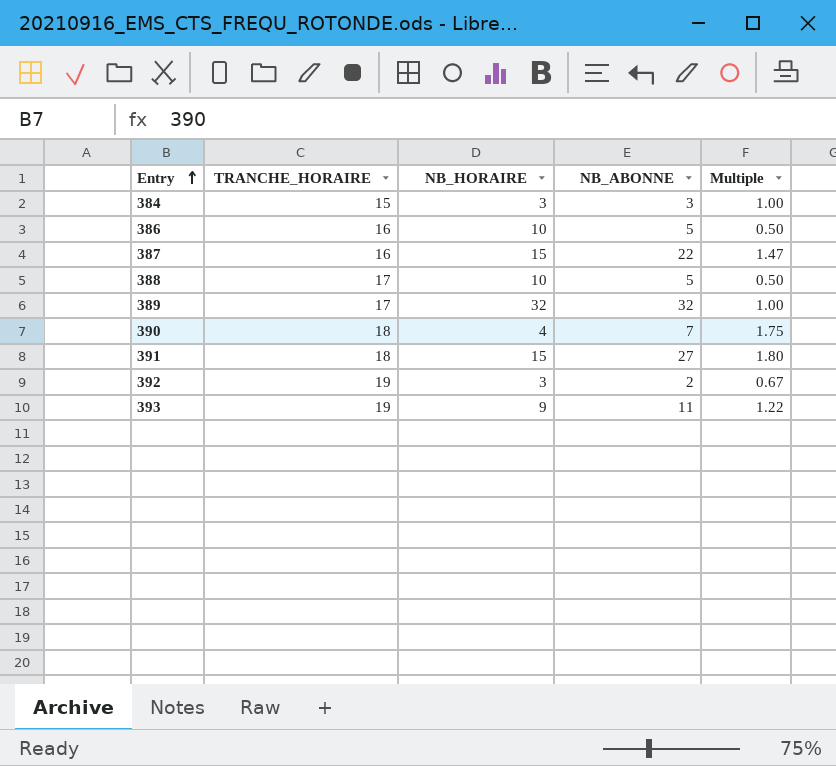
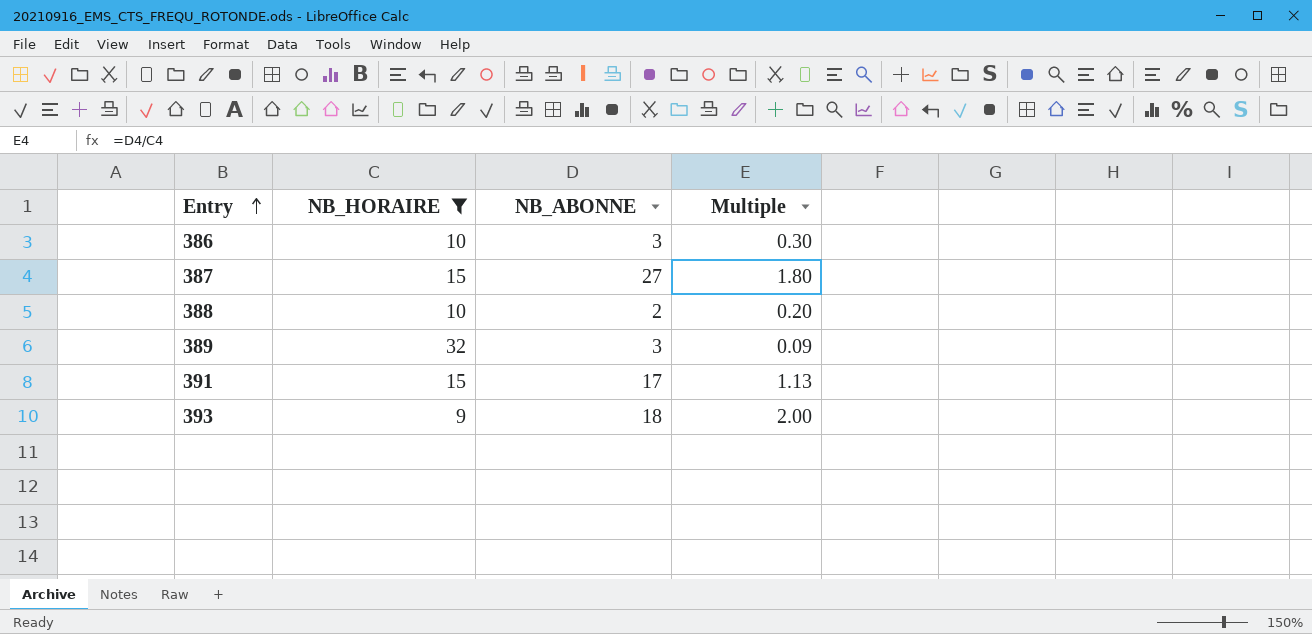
filter: none -> NB_HORAIRE >= 9
column TRANCHE_HORAIRE | position: 2 -> none
386 | NB_ABONNE: 5 -> 3
386 | Multiple: 0.50 -> 0.30
387 | NB_ABONNE: 22 -> 27
387 | Multiple: 1.47 -> 1.80
388 | NB_ABONNE: 5 -> 2
388 | Multiple: 0.50 -> 0.20
389 | NB_ABONNE: 32 -> 3
389 | Multiple: 1.00 -> 0.09
391 | NB_ABONNE: 27 -> 17
391 | Multiple: 1.80 -> 1.13
393 | NB_ABONNE: 11 -> 18
393 | Multiple: 1.22 -> 2.00

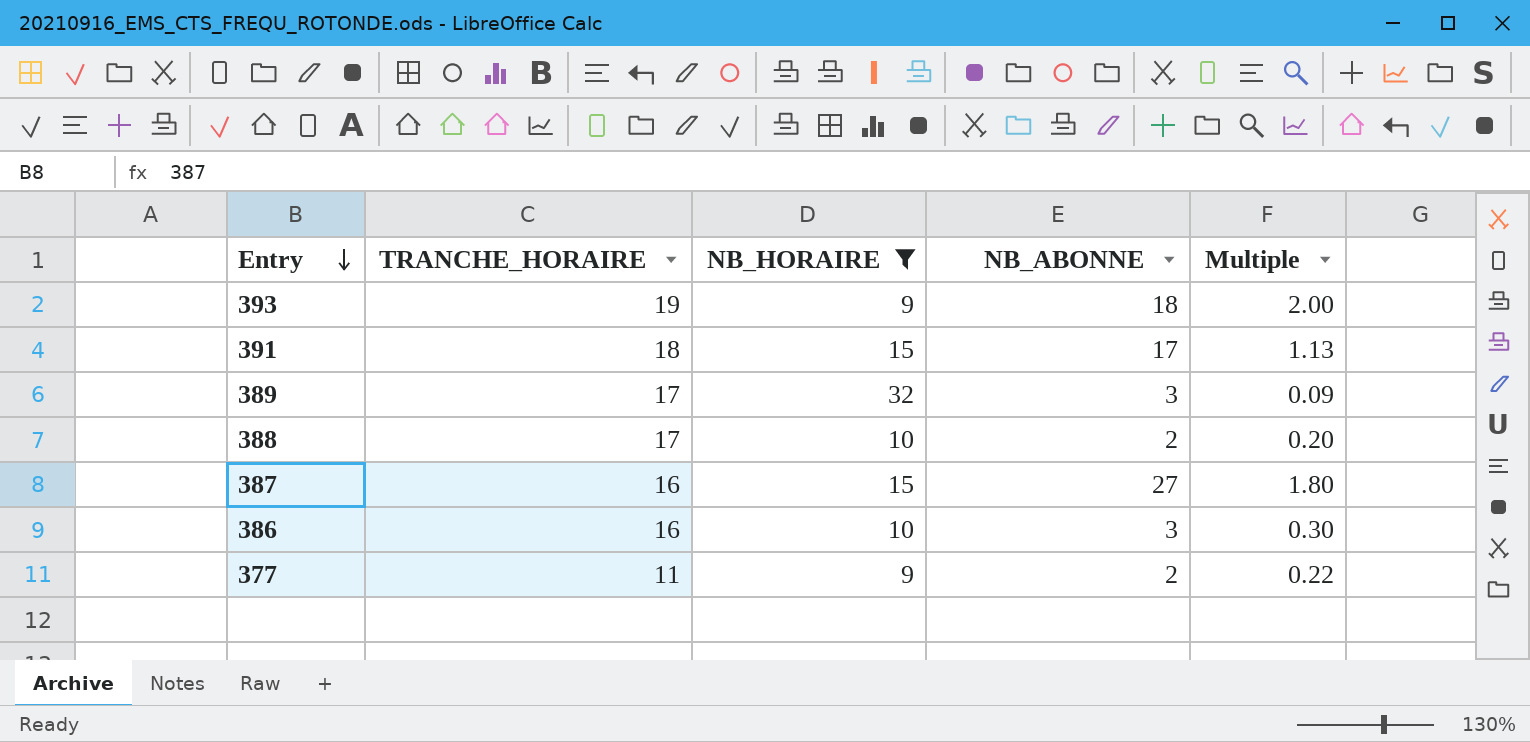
row order: Entry ascending -> Entry descending
column TRANCHE_HORAIRE | position: none -> 2
row 377: none -> 11 | 9 | 2 | 0.22

